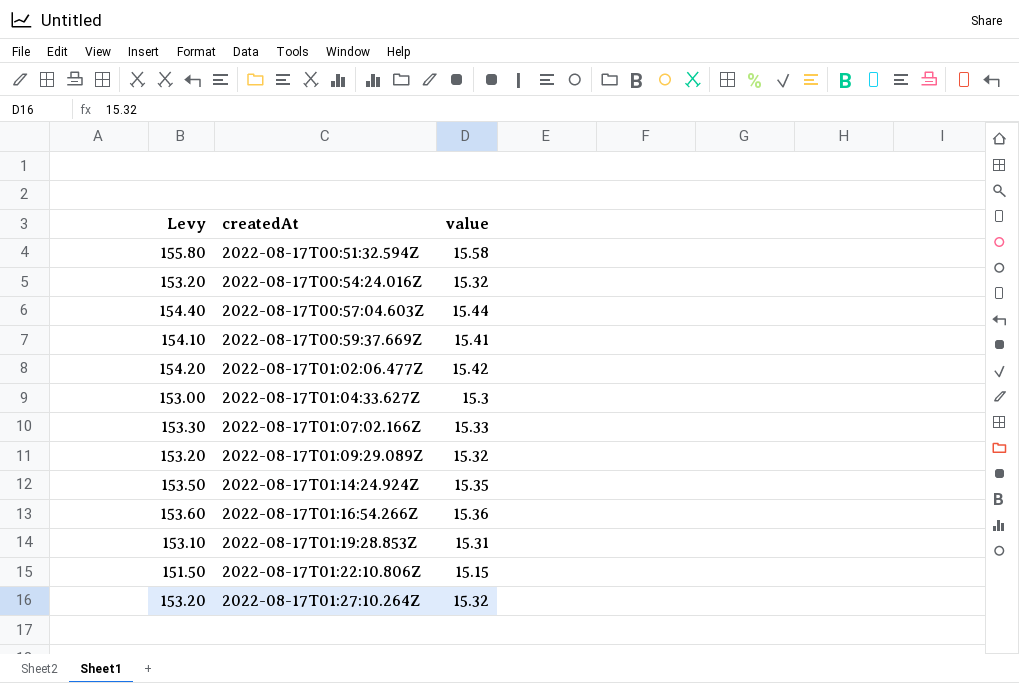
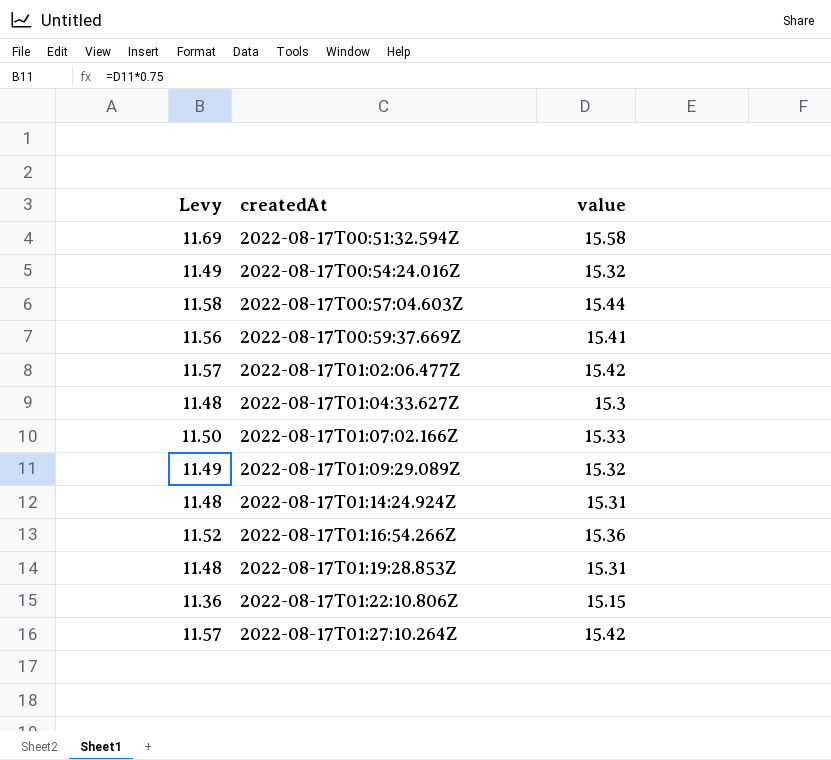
column Levy | formula: [value] * 10 -> [value] * 0.75
2022-08-17T01:14:24.924Z | value: 15.35 -> 15.31
2022-08-17T01:27:10.264Z | value: 15.32 -> 15.42

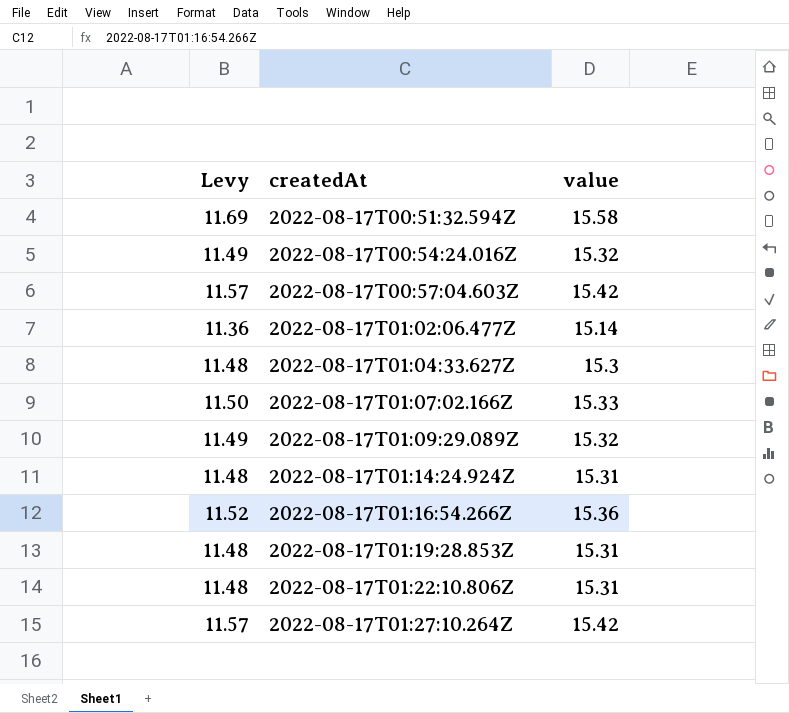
row 2022-08-17T00:59:37.669Z: 11.56 | 15.41 -> none
2022-08-17T00:57:04.603Z | Levy: 11.58 -> 11.57
2022-08-17T00:57:04.603Z | value: 15.44 -> 15.42
2022-08-17T01:02:06.477Z | Levy: 11.57 -> 11.36
2022-08-17T01:02:06.477Z | value: 15.42 -> 15.14
2022-08-17T01:22:10.806Z | Levy: 11.36 -> 11.48
2022-08-17T01:22:10.806Z | value: 15.15 -> 15.31

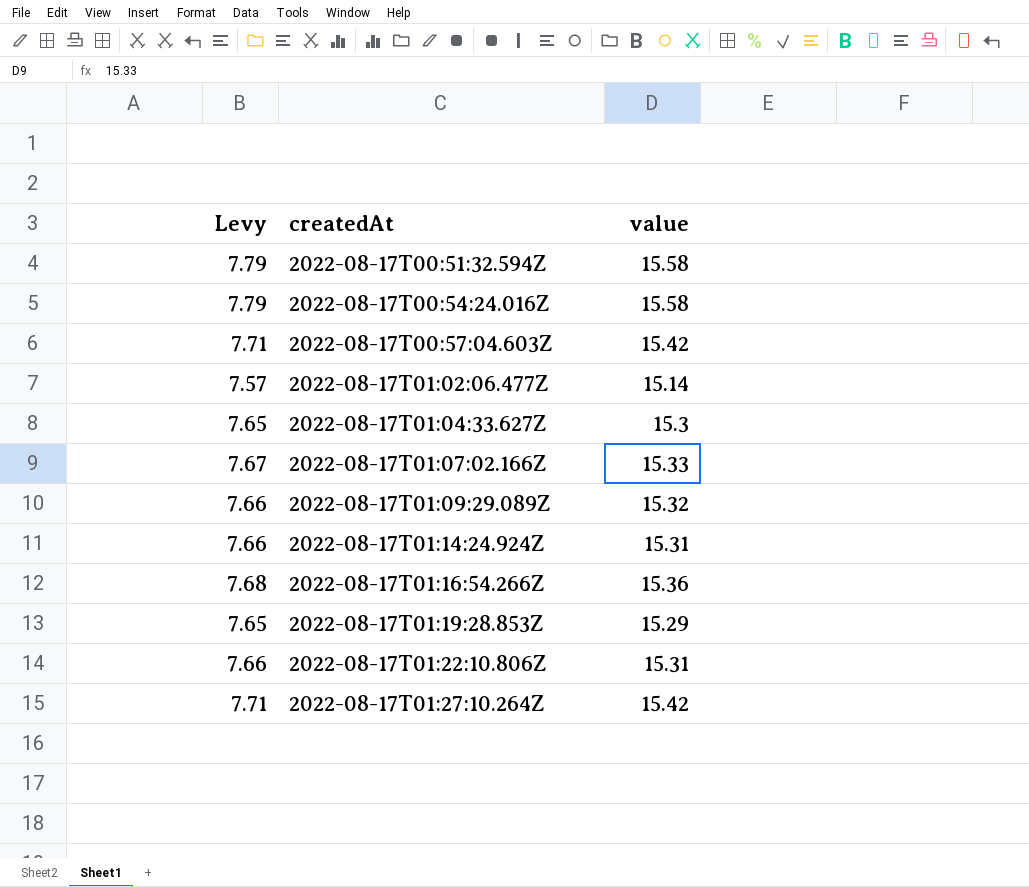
column Levy | formula: [value] * 0.75 -> [value] * 0.5
2022-08-17T00:54:24.016Z | value: 15.32 -> 15.58
2022-08-17T01:19:28.853Z | value: 15.31 -> 15.29

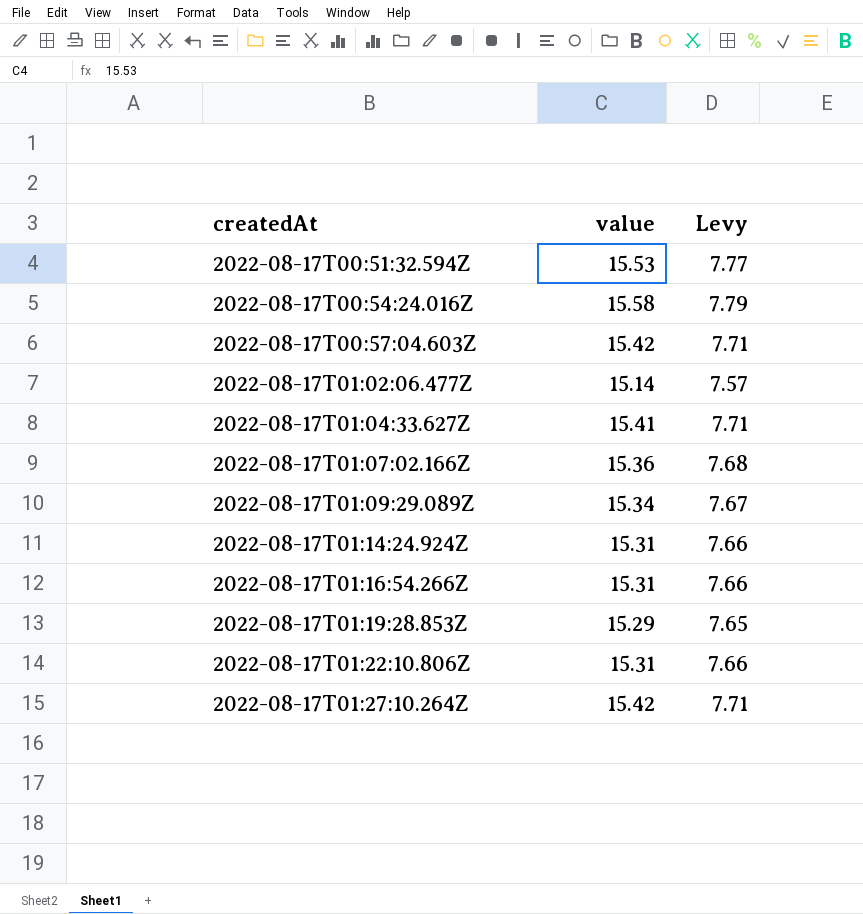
column Levy | position: 1 -> 3
2022-08-17T00:51:32.594Z | value: 15.58 -> 15.53
2022-08-17T00:51:32.594Z | Levy: 7.79 -> 7.77
2022-08-17T01:04:33.627Z | value: 15.3 -> 15.41
2022-08-17T01:04:33.627Z | Levy: 7.65 -> 7.71
2022-08-17T01:07:02.166Z | value: 15.33 -> 15.36
2022-08-17T01:07:02.166Z | Levy: 7.67 -> 7.68
2022-08-17T01:09:29.089Z | value: 15.32 -> 15.34
2022-08-17T01:09:29.089Z | Levy: 7.66 -> 7.67
2022-08-17T01:16:54.266Z | value: 15.36 -> 15.31
2022-08-17T01:16:54.266Z | Levy: 7.68 -> 7.66

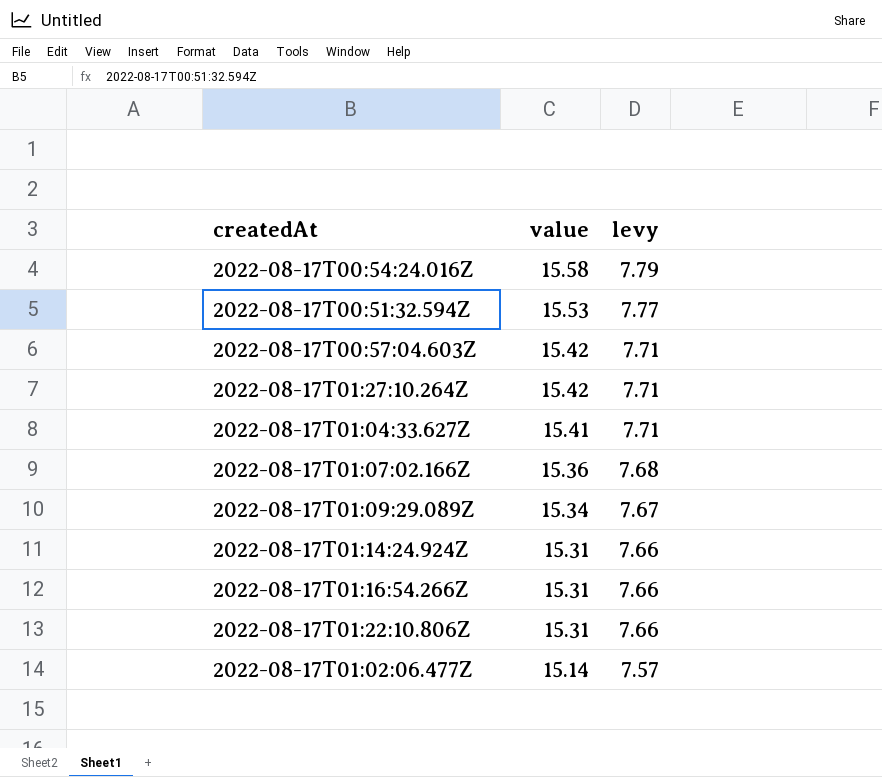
row order: createdAt ascending -> value descending
column name: Levy -> levy
row 2022-08-17T01:19:28.853Z: 15.29 | 7.65 -> none

